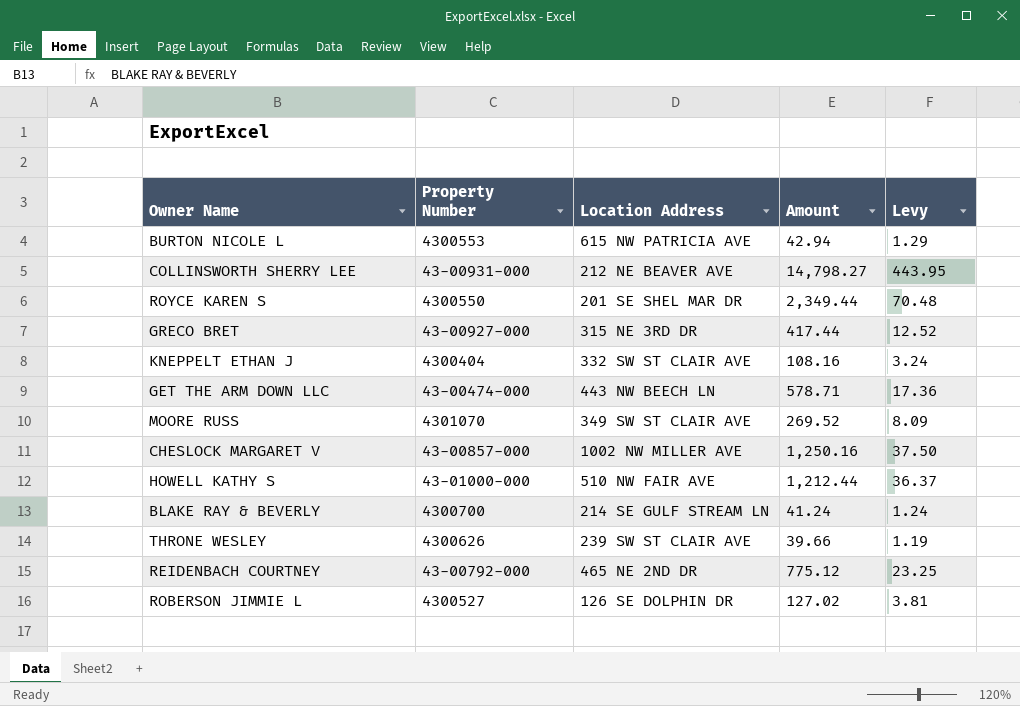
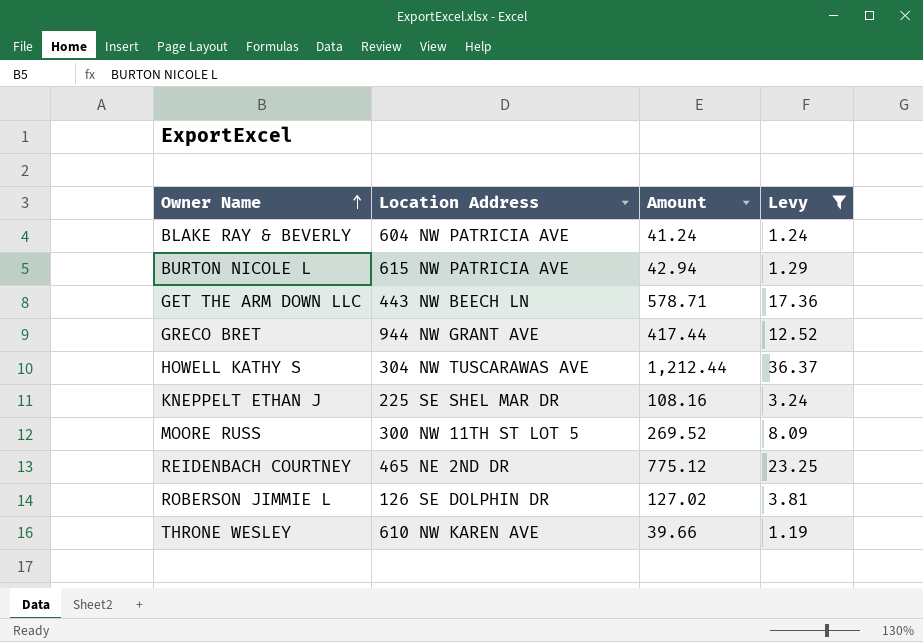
filter: none -> Levy <= 36.37
row order: none -> Owner Name ascending
column Property Number | position: 2 -> none
BLAKE RAY & BEVERLY | Location Address: 214 SE GULF STREAM LN -> 604 NW PATRICIA AVE
GRECO BRET | Location Address: 315 NE 3RD DR -> 944 NW GRANT AVE
HOWELL KATHY S | Location Address: 510 NW FAIR AVE -> 304 NW TUSCARAWAS AVE
KNEPPELT ETHAN J | Location Address: 332 SW ST CLAIR AVE -> 225 SE SHEL MAR DR
MOORE RUSS | Location Address: 349 SW ST CLAIR AVE -> 300 NW 11TH ST LOT 5
THRONE WESLEY | Location Address: 239 SW ST CLAIR AVE -> 610 NW KAREN AVE

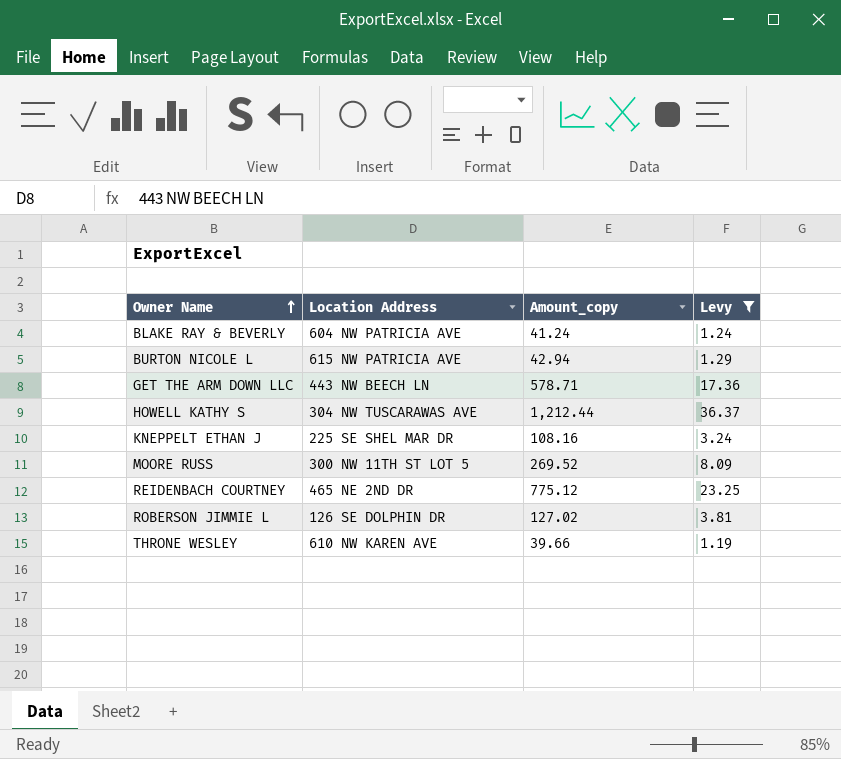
column name: Amount -> Amount_copy
row GRECO BRET: 944 NW GRANT AVE | 417.44 | 12.52 -> none

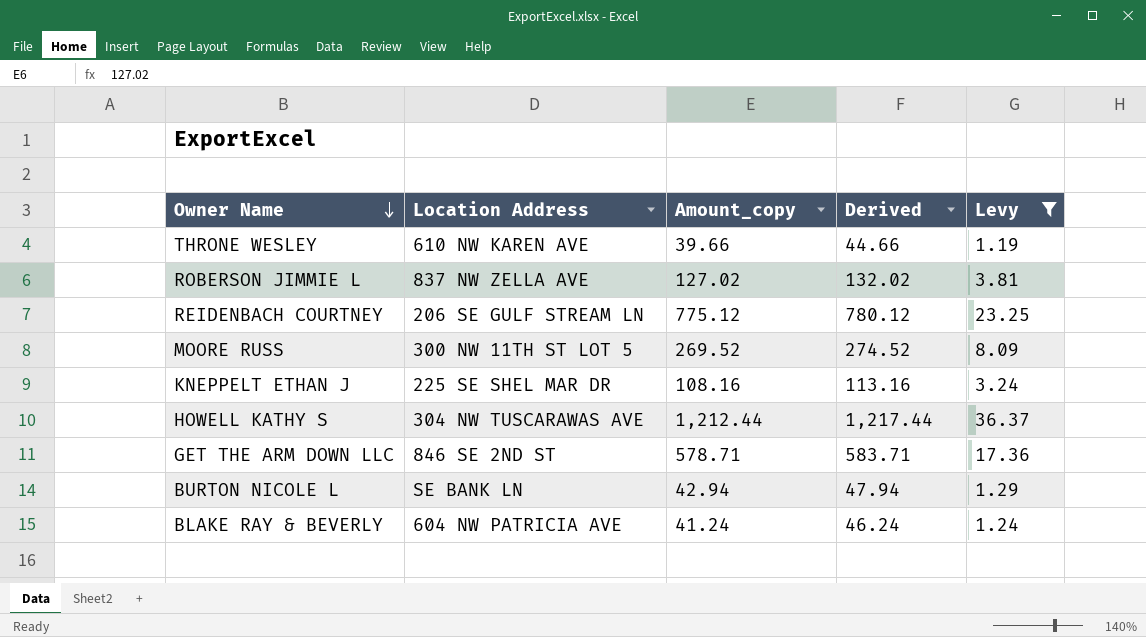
row order: Owner Name ascending -> Owner Name descending
column Derived | formula: none -> [Amount_copy] + 5
ROBERSON JIMMIE L | Location Address: 126 SE DOLPHIN DR -> 837 NW ZELLA AVE
REIDENBACH COURTNEY | Location Address: 465 NE 2ND DR -> 206 SE GULF STREAM LN
GET THE ARM DOWN LLC | Location Address: 443 NW BEECH LN -> 846 SE 2ND ST
BURTON NICOLE L | Location Address: 615 NW PATRICIA AVE -> SE BANK LN

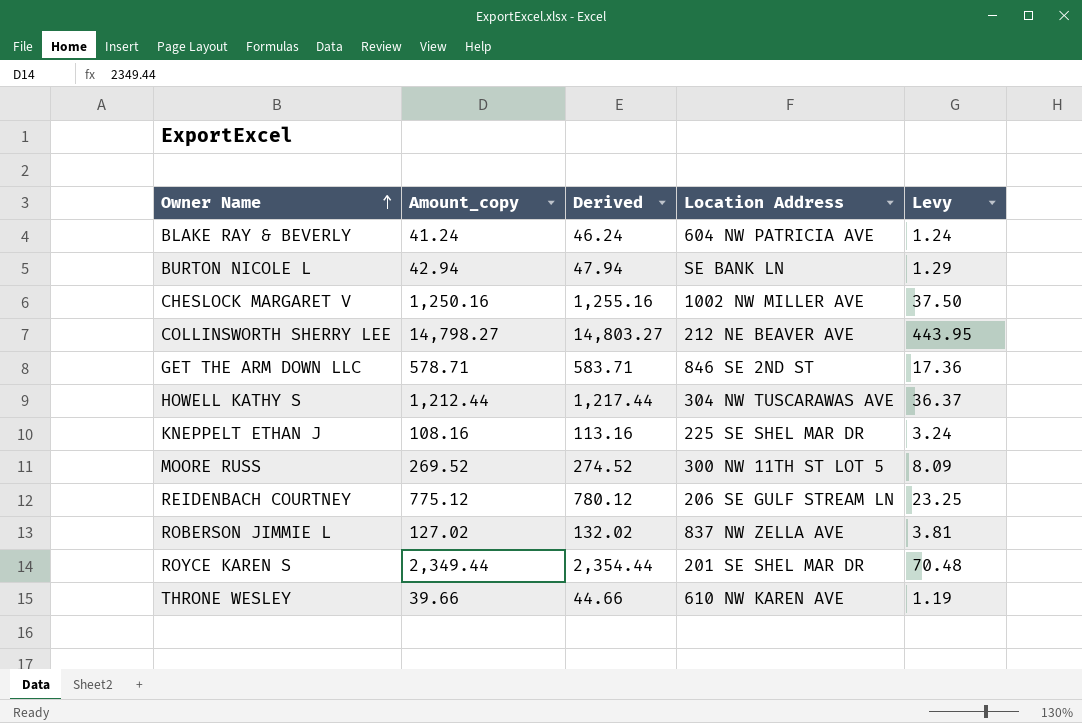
filter: Levy <= 36.37 -> none
row order: Owner Name descending -> Owner Name ascending
column Location Address | position: 2 -> 4

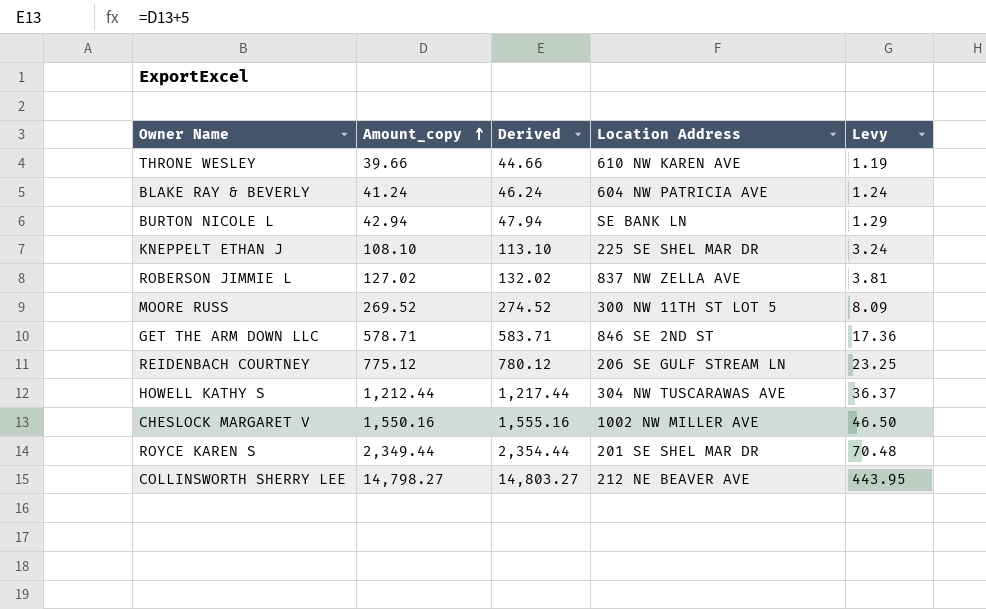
row order: Owner Name ascending -> Amount_copy ascending
KNEPPELT ETHAN J | Amount_copy: 108.16 -> 108.10
KNEPPELT ETHAN J | Derived: 113.16 -> 113.10
CHESLOCK MARGARET V | Amount_copy: 1,250.16 -> 1,550.16
CHESLOCK MARGARET V | Derived: 1,255.16 -> 1,555.16
CHESLOCK MARGARET V | Levy: 37.50 -> 46.50

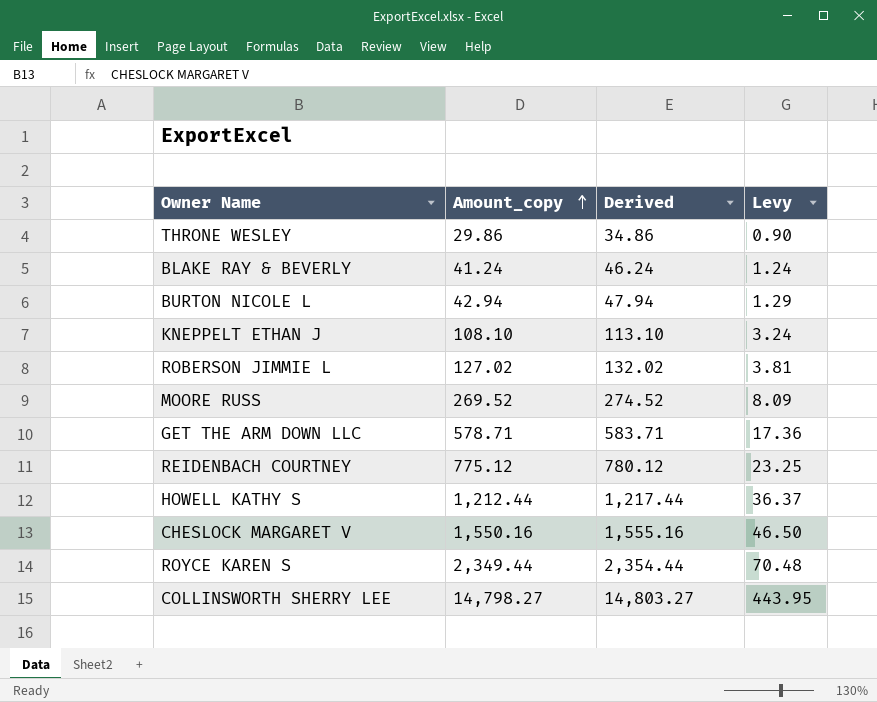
column Location Address | position: 4 -> none
THRONE WESLEY | Amount_copy: 39.66 -> 29.86
THRONE WESLEY | Derived: 44.66 -> 34.86
THRONE WESLEY | Levy: 1.19 -> 0.90

